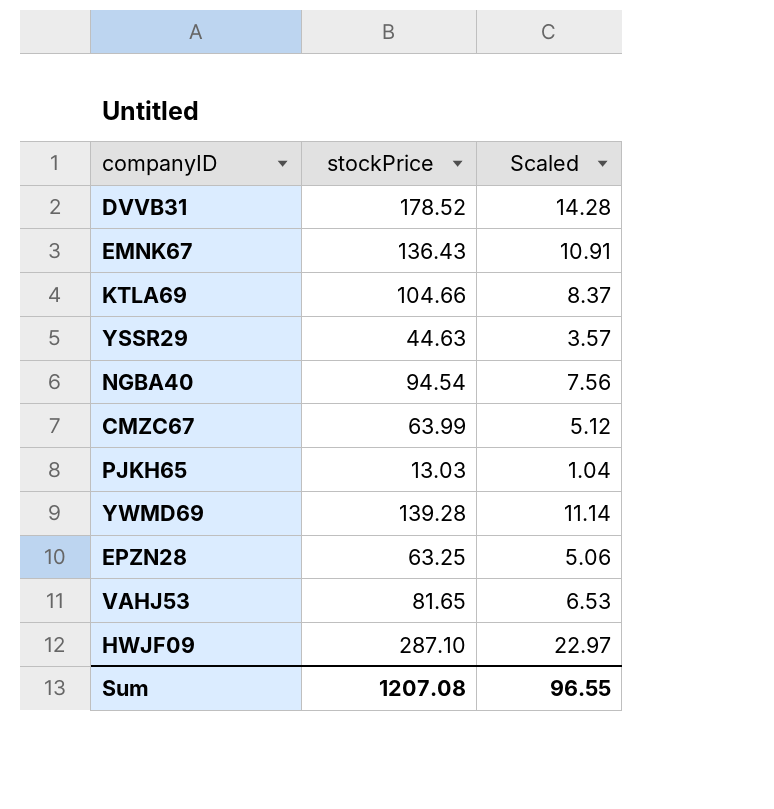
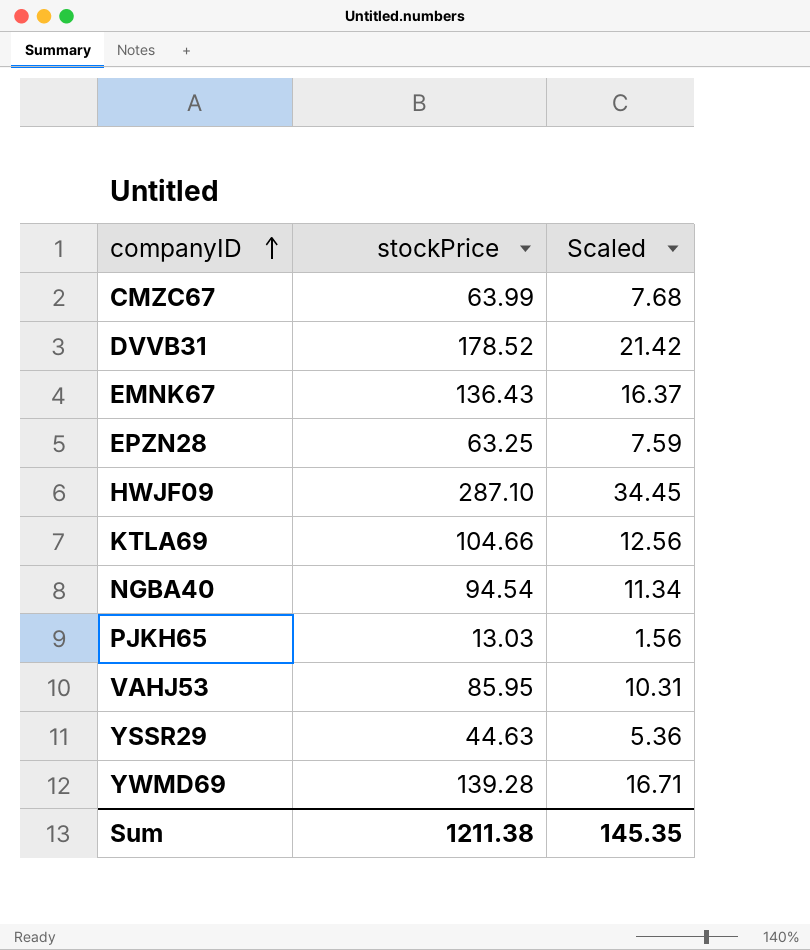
row order: none -> companyID ascending
column Scaled | formula: [stockPrice] * 0.08 -> [stockPrice] * 0.12
VAHJ53 | stockPrice: 81.65 -> 85.95
Sum | stockPrice: 1207.08 -> 1211.38
Sum | Scaled: 96.55 -> 145.35

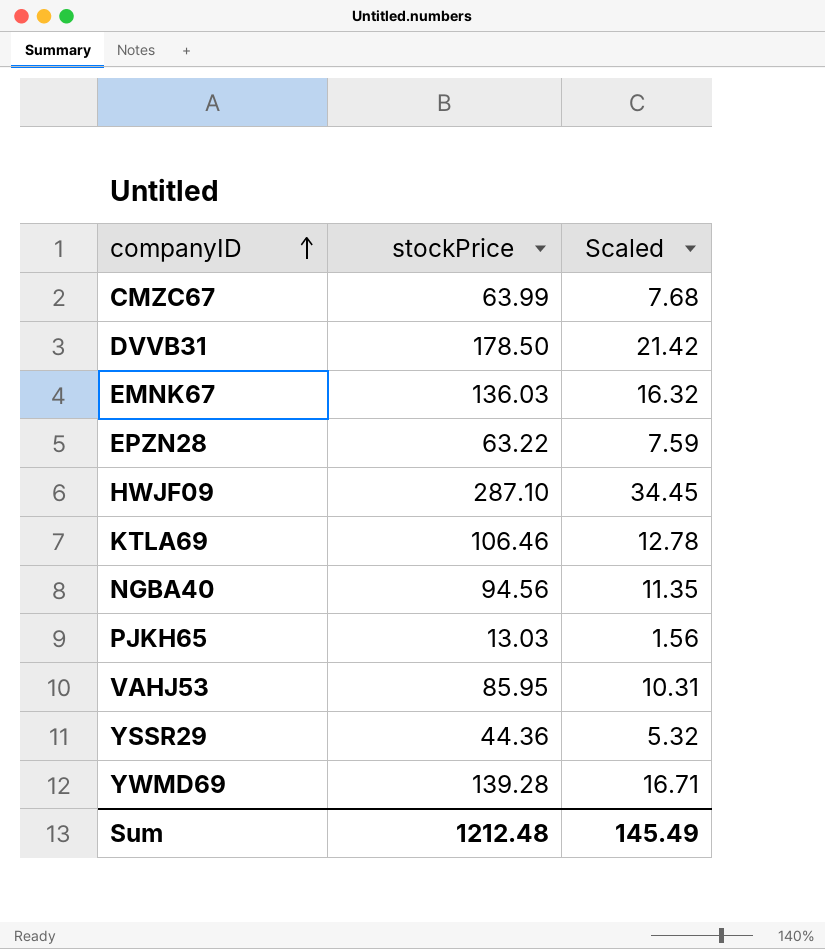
DVVB31 | stockPrice: 178.52 -> 178.50
EMNK67 | stockPrice: 136.43 -> 136.03
EMNK67 | Scaled: 16.37 -> 16.32
EPZN28 | stockPrice: 63.25 -> 63.22
KTLA69 | stockPrice: 104.66 -> 106.46
KTLA69 | Scaled: 12.56 -> 12.78
NGBA40 | stockPrice: 94.54 -> 94.56
NGBA40 | Scaled: 11.34 -> 11.35
YSSR29 | stockPrice: 44.63 -> 44.36
YSSR29 | Scaled: 5.36 -> 5.32
Sum | stockPrice: 1211.38 -> 1212.48
Sum | Scaled: 145.35 -> 145.49

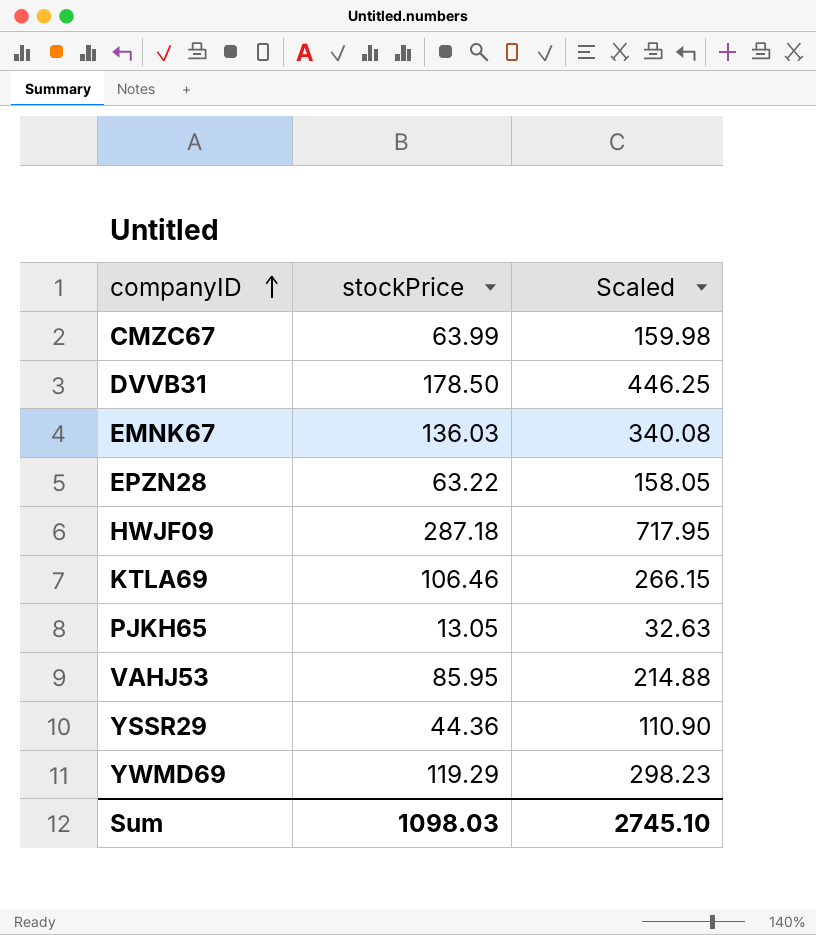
column Scaled | formula: [stockPrice] * 0.12 -> [stockPrice] * 2.5
row NGBA40: 94.56 | 11.35 -> none
HWJF09 | stockPrice: 287.10 -> 287.18
PJKH65 | stockPrice: 13.03 -> 13.05
YWMD69 | stockPrice: 139.28 -> 119.29
Sum | stockPrice: 1212.48 -> 1098.03
Sum | Scaled: 145.49 -> 2745.10

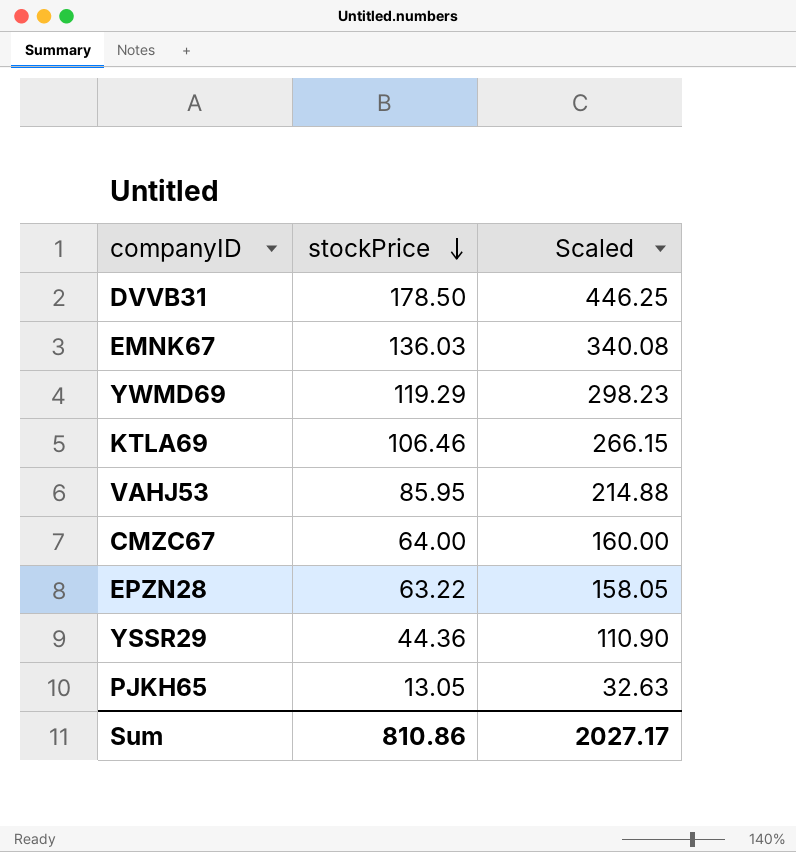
row order: companyID ascending -> stockPrice descending
row HWJF09: 287.18 | 717.95 -> none
CMZC67 | stockPrice: 63.99 -> 64.00
CMZC67 | Scaled: 159.98 -> 160.00
Sum | stockPrice: 1098.03 -> 810.86
Sum | Scaled: 2745.10 -> 2027.17

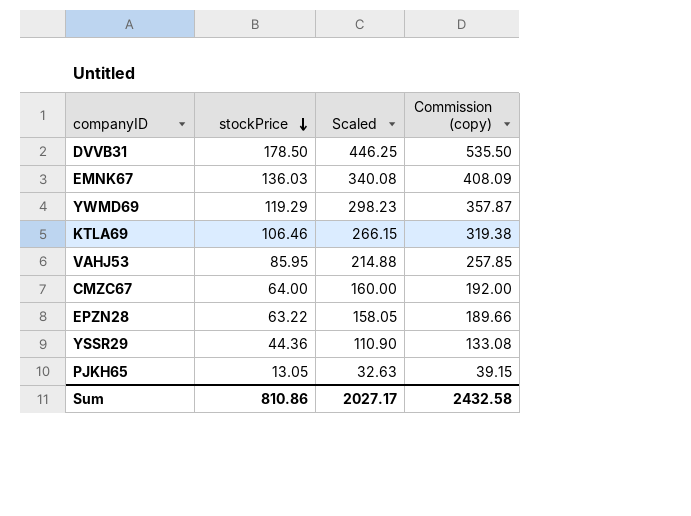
column Commission (copy) | formula: none -> [stockPrice] * 3

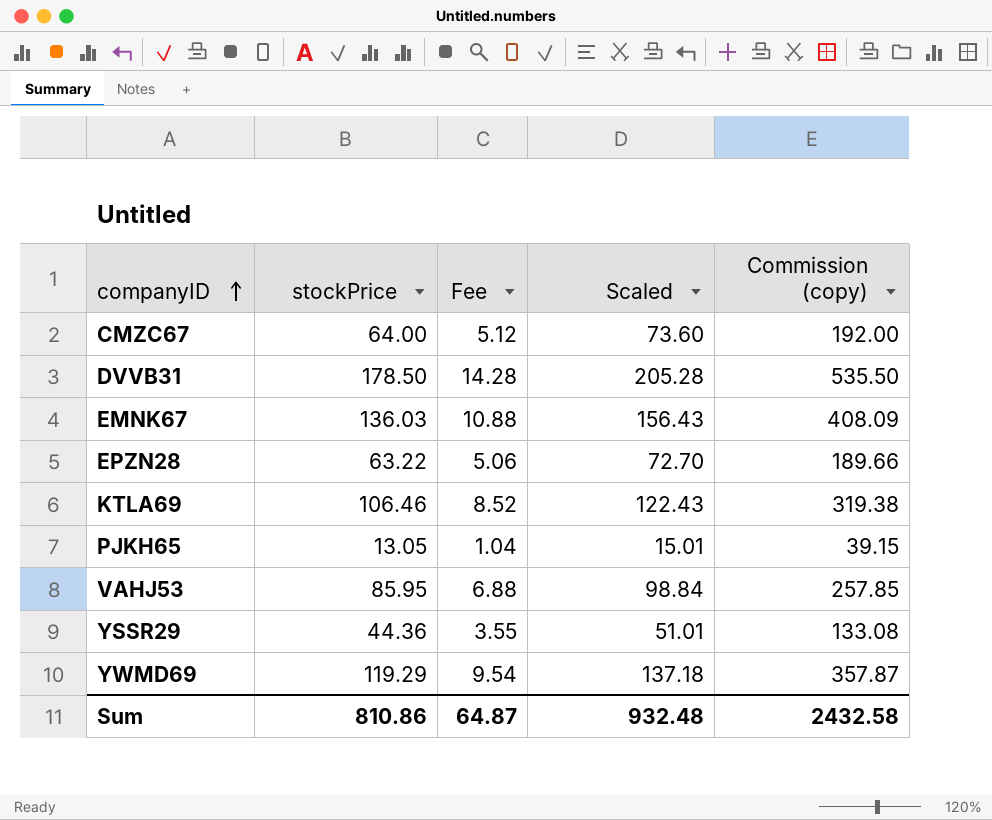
row order: stockPrice descending -> companyID ascending
column Fee | formula: none -> [stockPrice] * 0.08
column Scaled | formula: [stockPrice] * 2.5 -> [stockPrice] * 1.15
Sum | Scaled: 2027.17 -> 932.48

